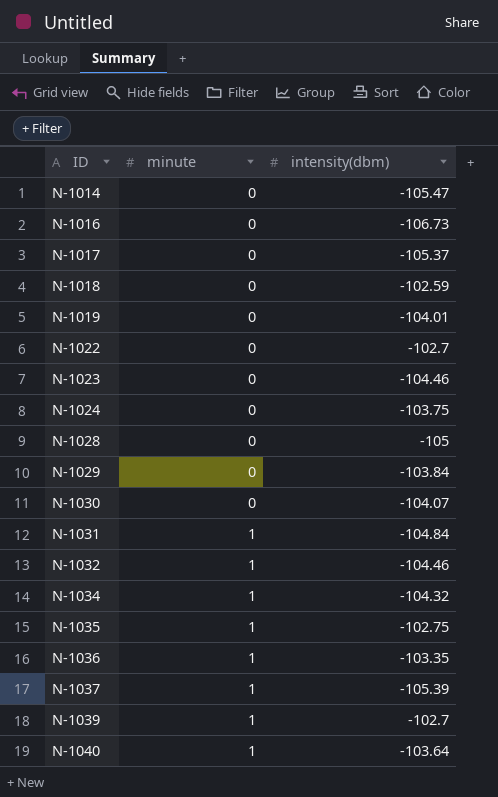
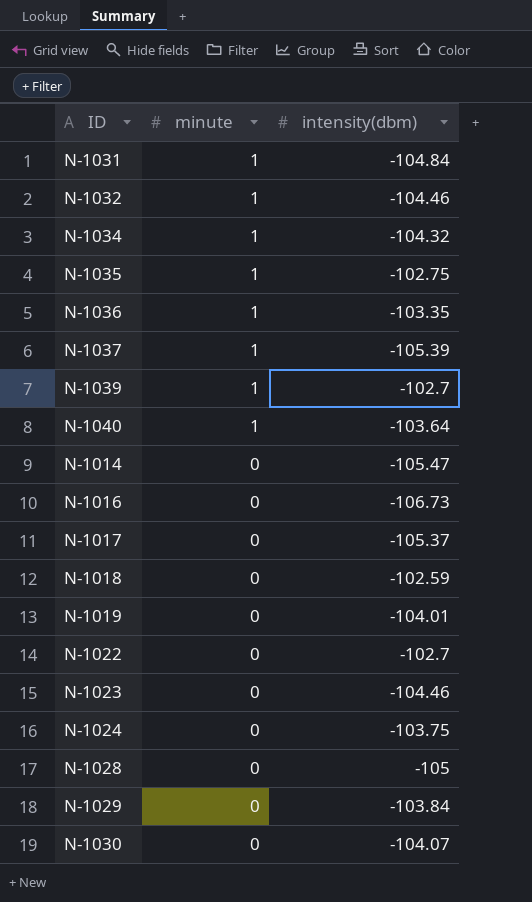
row order: ID ascending -> minute descending

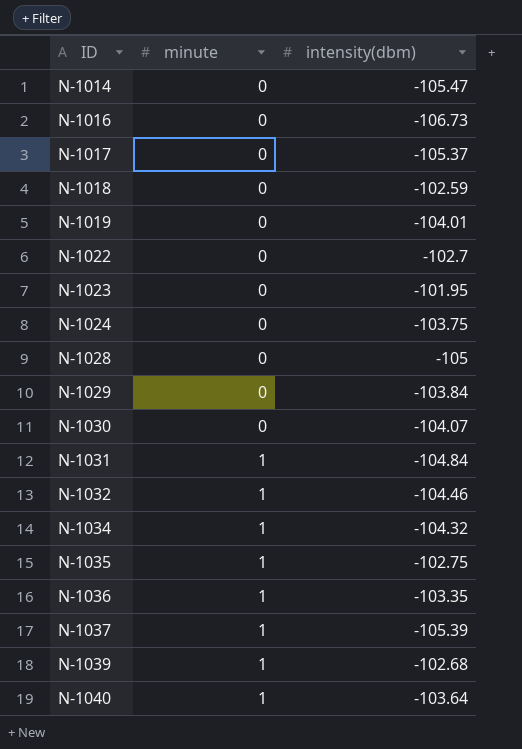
row order: minute descending -> ID ascending
N-1023 | intensity(dbm): -104.46 -> -101.95
N-1039 | intensity(dbm): -102.7 -> -102.68

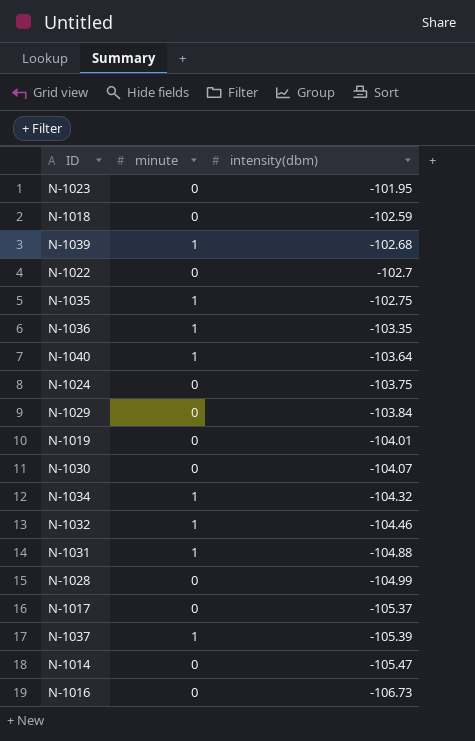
row order: ID ascending -> intensity(dbm) descending
N-1031 | intensity(dbm): -104.84 -> -104.88
N-1028 | intensity(dbm): -105 -> -104.99

